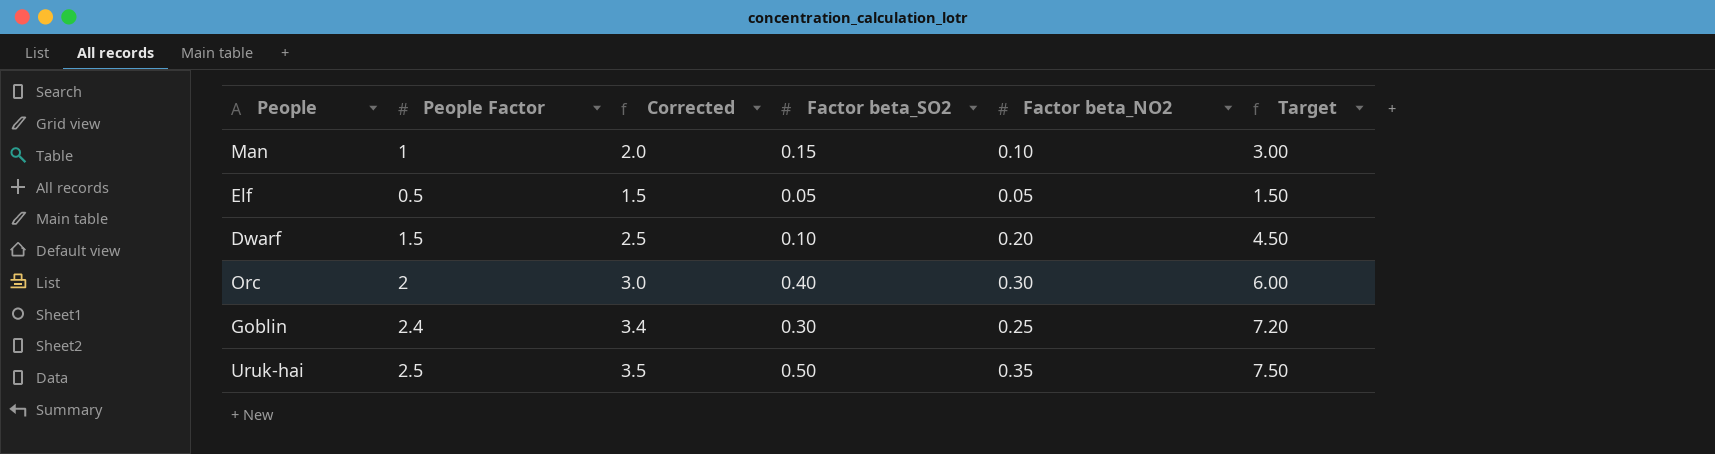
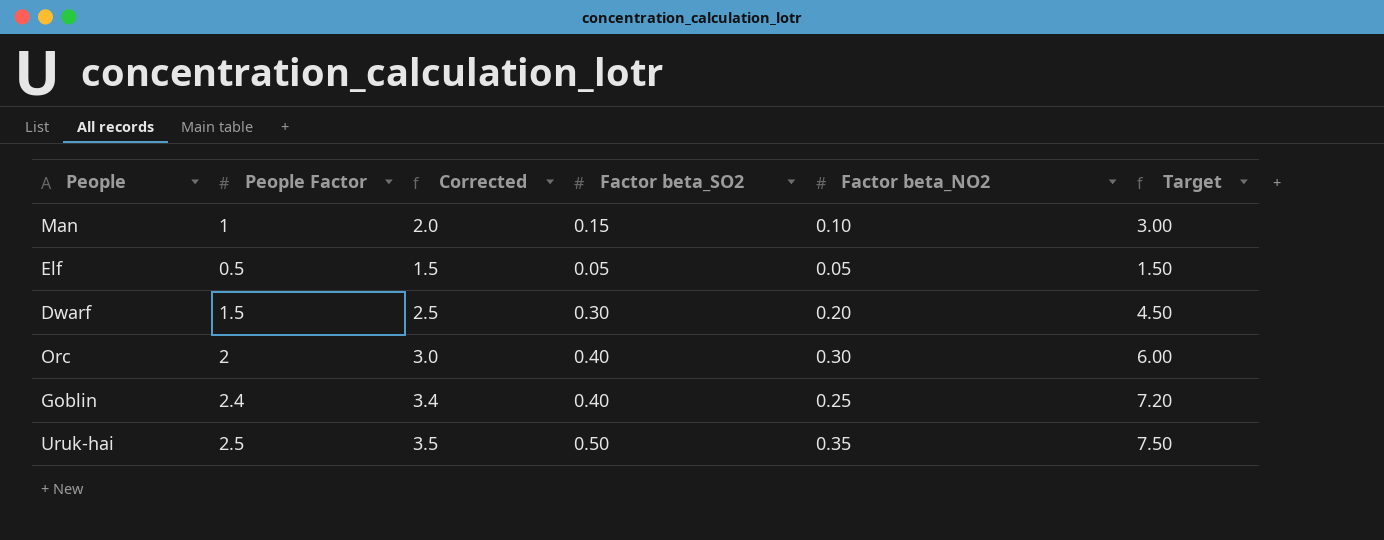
Dwarf | Factor beta_SO2: 0.10 -> 0.30
Goblin | Factor beta_SO2: 0.30 -> 0.40

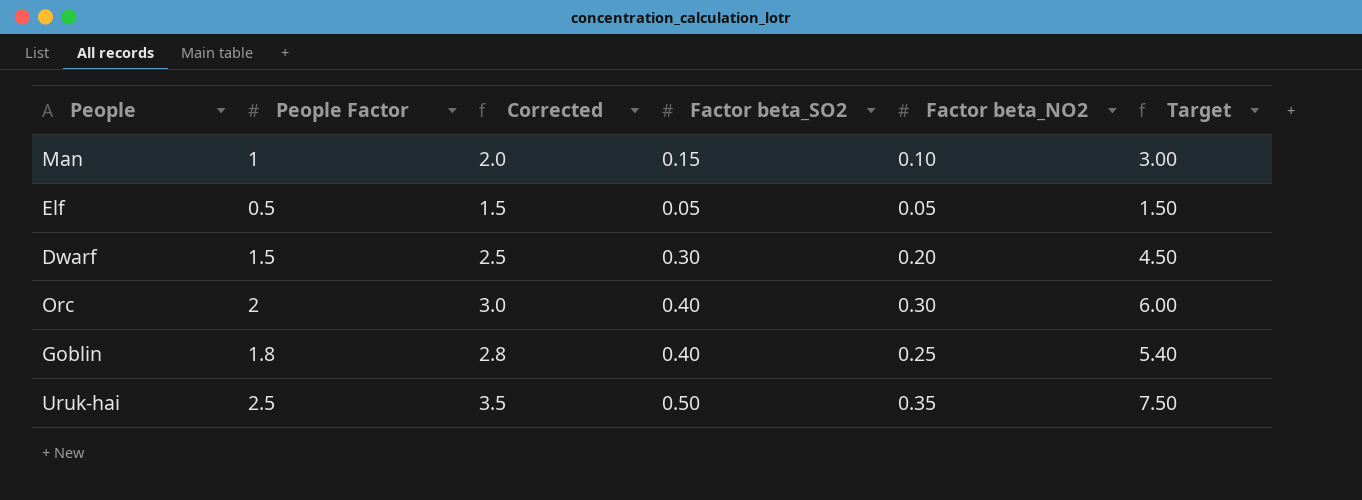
Goblin | People Factor: 2.4 -> 1.8
Goblin | Corrected: 3.4 -> 2.8
Goblin | Target: 7.20 -> 5.40

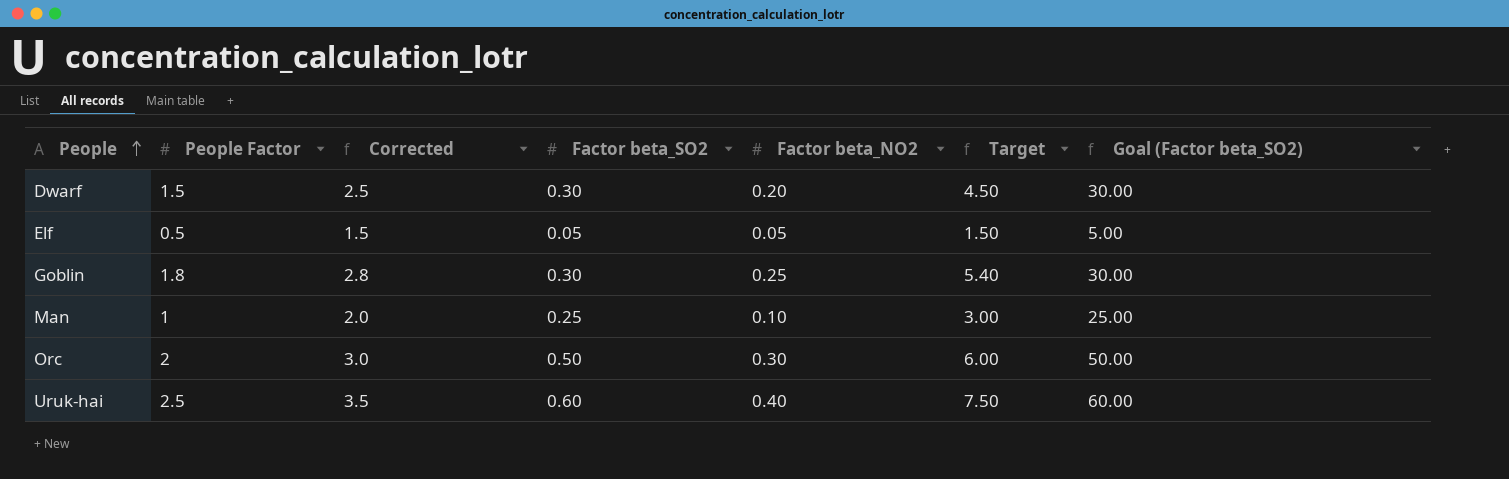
row order: none -> People ascending
column Goal (Factor beta_SO2) | formula: none -> [Factor beta_SO2] * 100
Goblin | Factor beta_SO2: 0.40 -> 0.30
Man | Factor beta_SO2: 0.15 -> 0.25
Orc | Factor beta_SO2: 0.40 -> 0.50
Uruk-hai | Factor beta_SO2: 0.50 -> 0.60
Uruk-hai | Factor beta_NO2: 0.35 -> 0.40

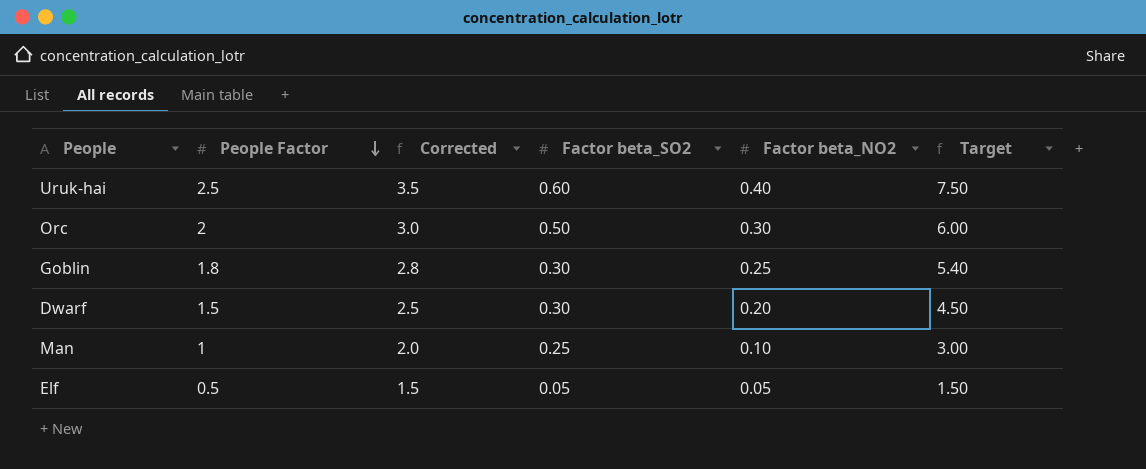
row order: People ascending -> People Factor descending
column Goal (Factor beta_SO2) | formula: [Factor beta_SO2] * 100 -> none

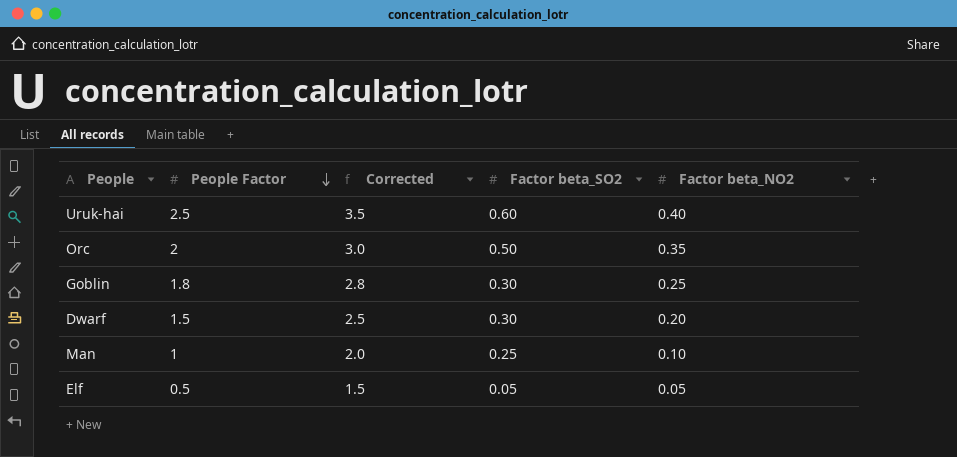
column Target | formula: [People Factor] * 3 -> none
Orc | Factor beta_NO2: 0.30 -> 0.35

